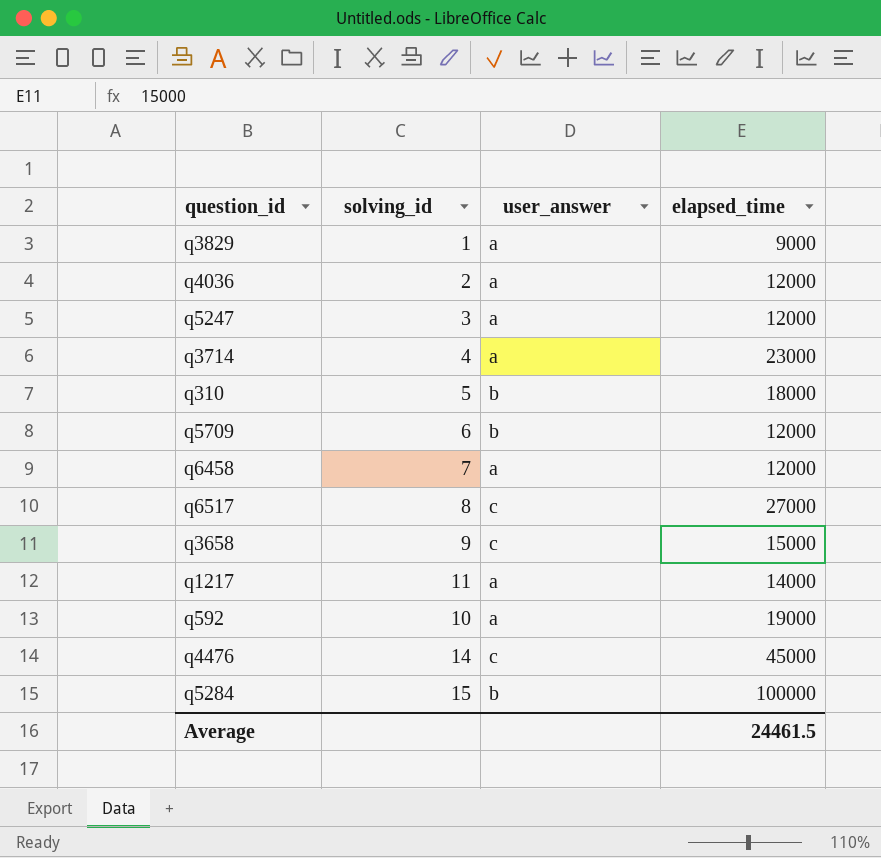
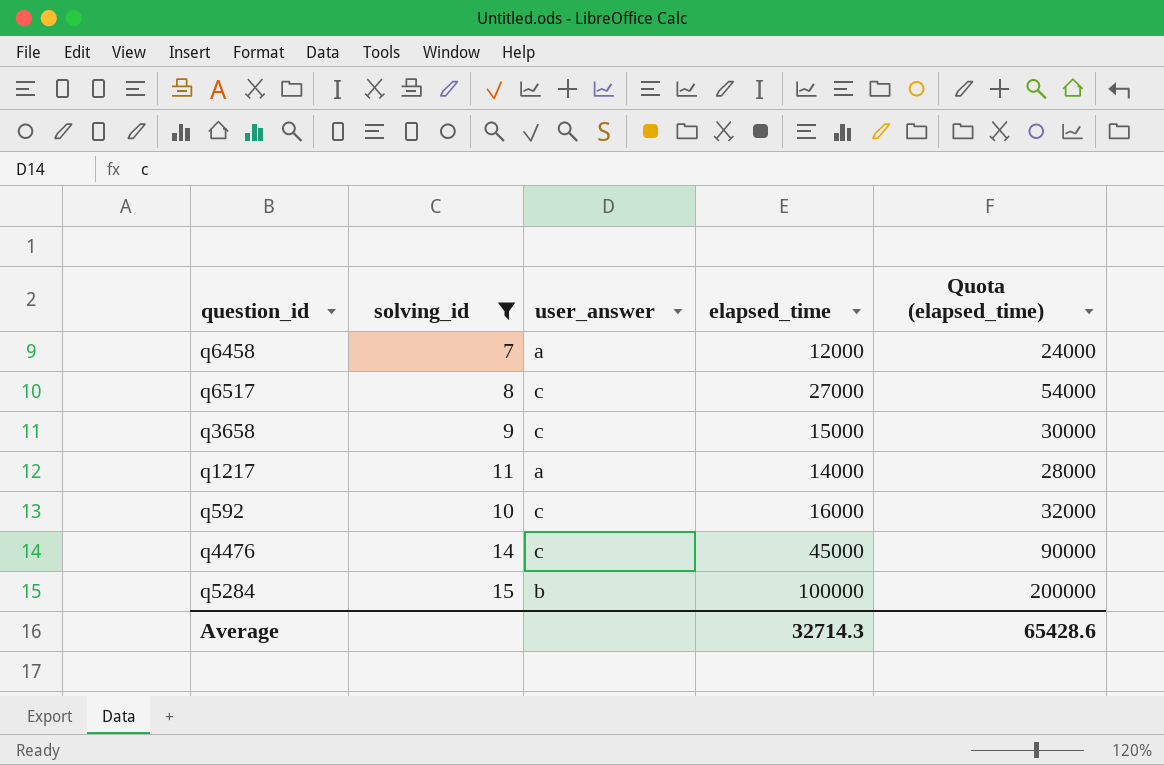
filter: none -> solving_id >= 7
column Quota (elapsed_time) | formula: none -> [elapsed_time] * 2
q592 | user_answer: a -> c
q592 | elapsed_time: 19000 -> 16000
Average | elapsed_time: 24461.5 -> 32714.3

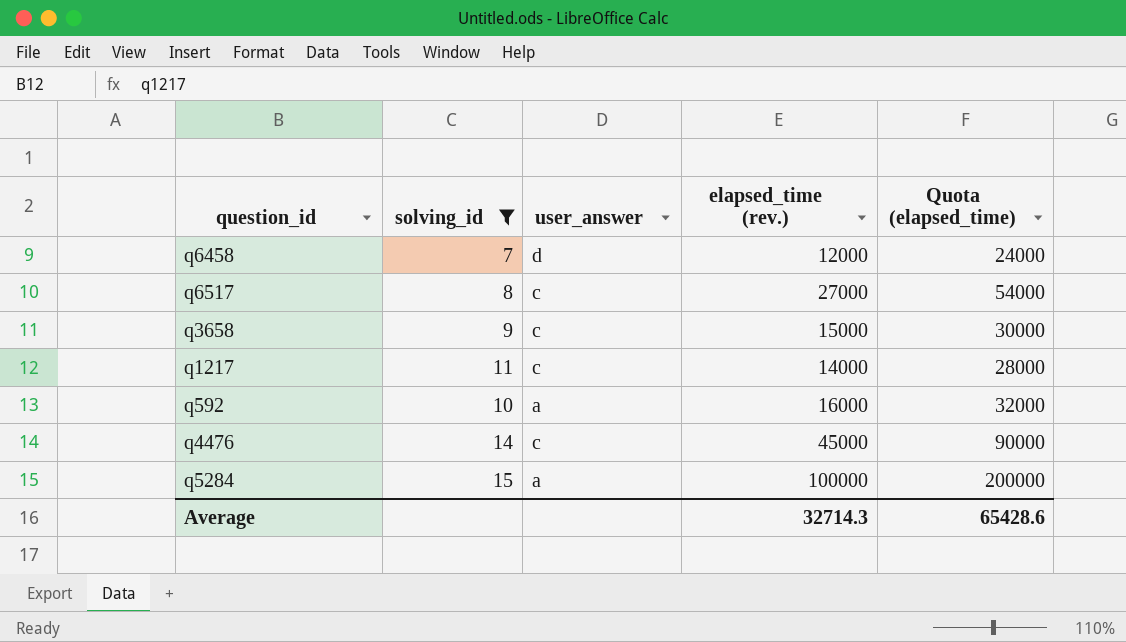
column name: elapsed_time -> elapsed_time (rev.)
q6458 | user_answer: a -> d
q1217 | user_answer: a -> c
q592 | user_answer: c -> a
q5284 | user_answer: b -> a

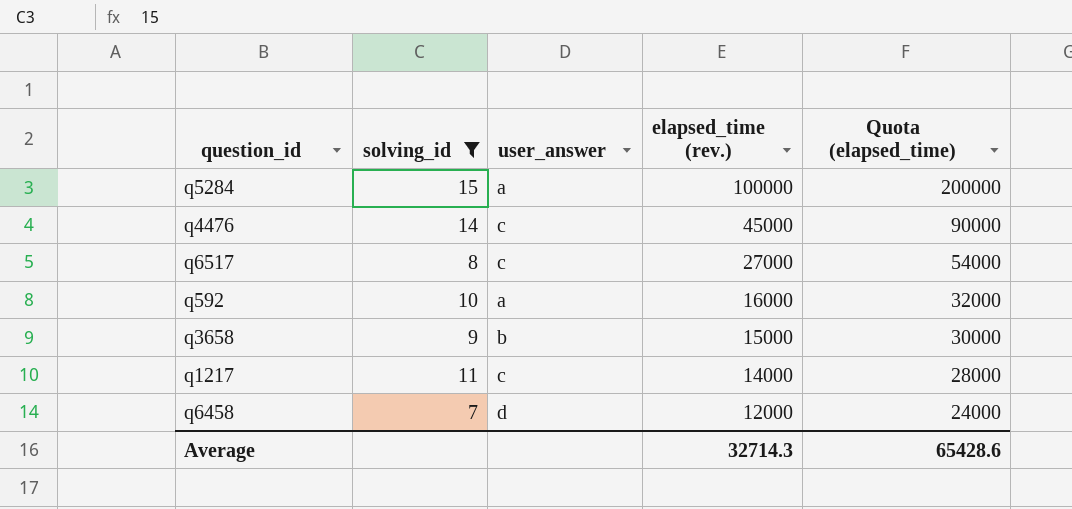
row order: none -> elapsed_time (rev.) descending
q3658 | user_answer: c -> b

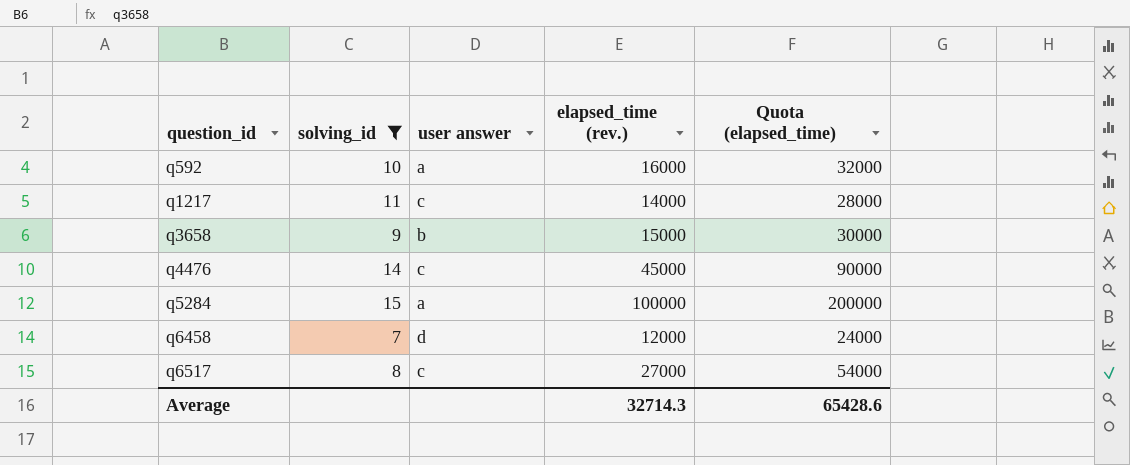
row order: elapsed_time (rev.) descending -> question_id ascending
column name: user_answer -> user answer

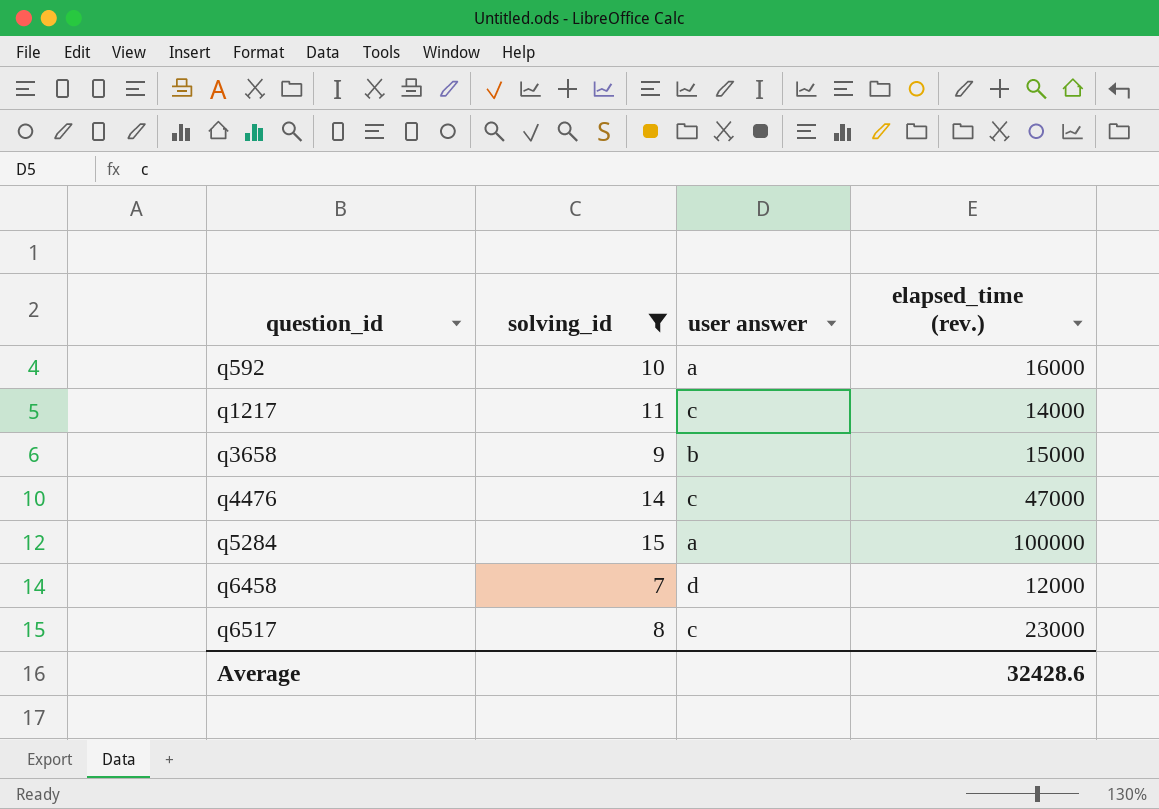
column Quota (elapsed_time) | formula: [elapsed_time (rev.)] * 2 -> none
q4476 | elapsed_time (rev.): 45000 -> 47000
q6517 | elapsed_time (rev.): 27000 -> 23000
Average | elapsed_time (rev.): 32714.3 -> 32428.6

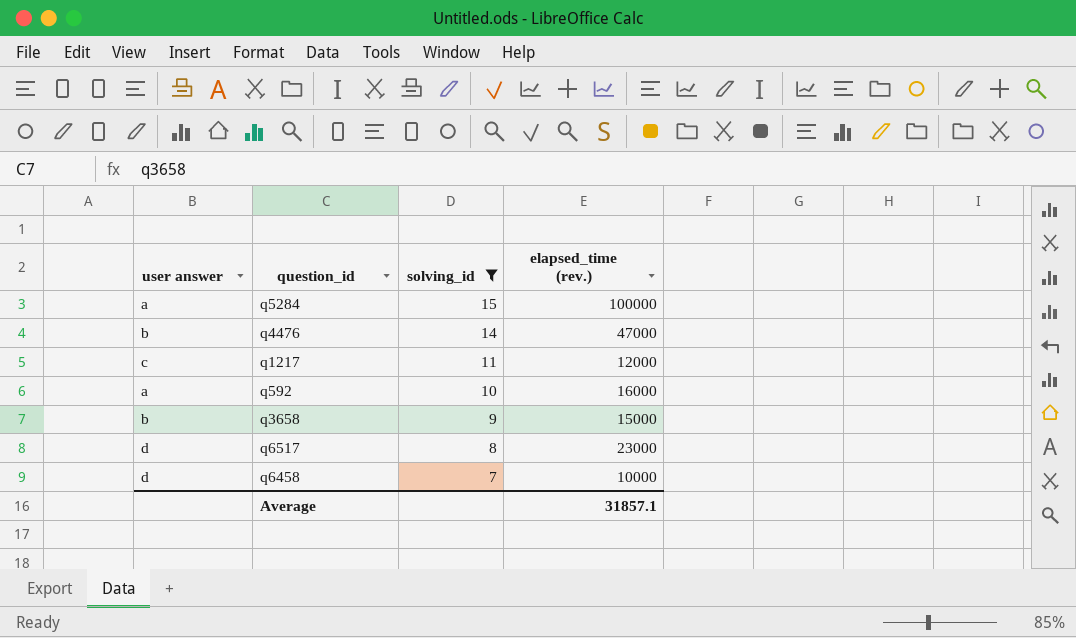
row order: question_id ascending -> solving_id descending
column user answer | position: 3 -> 1
q4476 | user answer: c -> b
q1217 | elapsed_time (rev.): 14000 -> 12000
q6517 | user answer: c -> d
q6458 | elapsed_time (rev.): 12000 -> 10000
Average | elapsed_time (rev.): 32428.6 -> 31857.1

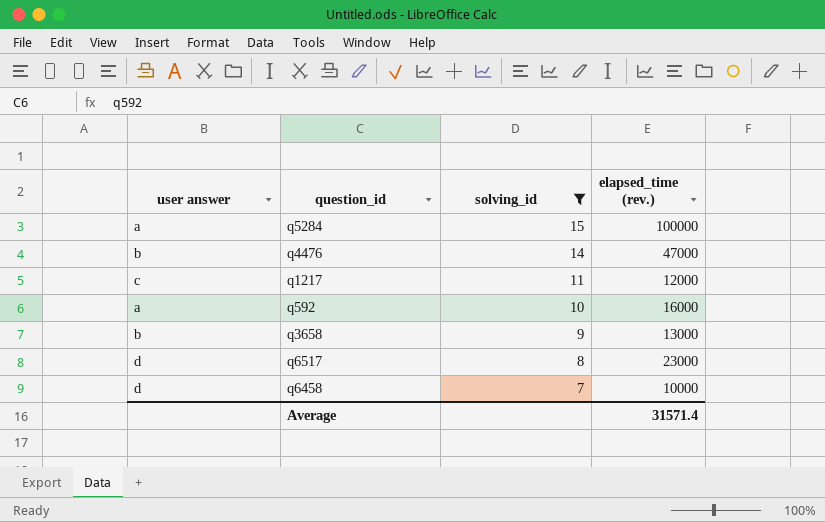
q3658 | elapsed_time (rev.): 15000 -> 13000
Average | elapsed_time (rev.): 31857.1 -> 31571.4

